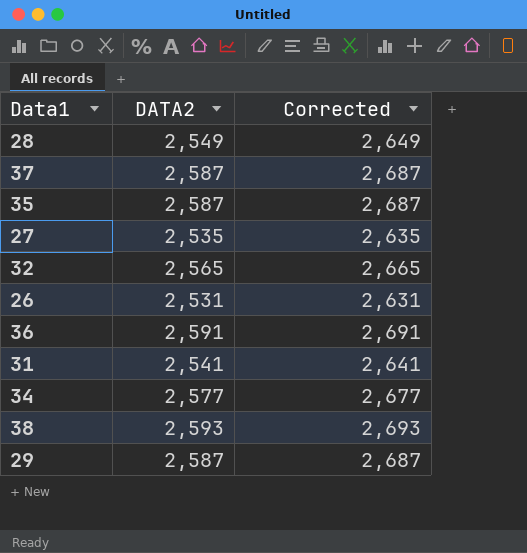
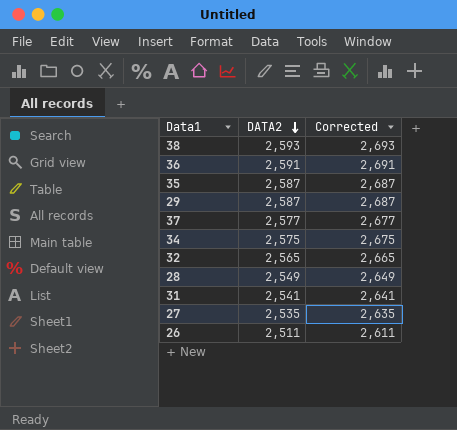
row order: none -> DATA2 descending
37 | DATA2: 2,587 -> 2,577
37 | Corrected: 2,687 -> 2,677
34 | DATA2: 2,577 -> 2,575
34 | Corrected: 2,677 -> 2,675
26 | DATA2: 2,531 -> 2,511
26 | Corrected: 2,631 -> 2,611

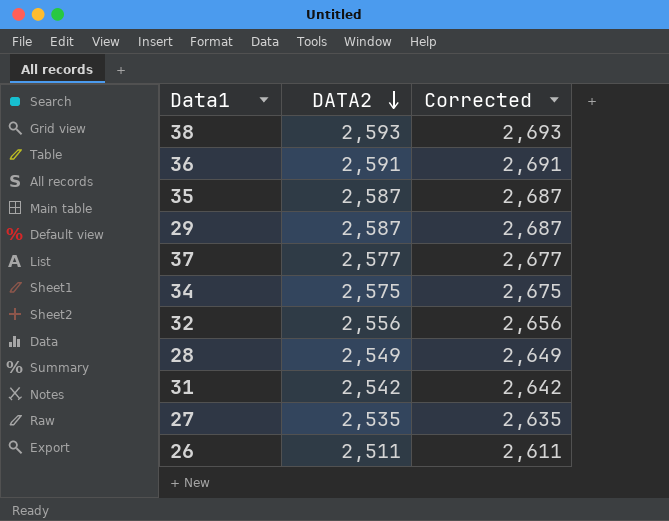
32 | DATA2: 2,565 -> 2,556
32 | Corrected: 2,665 -> 2,656
31 | DATA2: 2,541 -> 2,542
31 | Corrected: 2,641 -> 2,642

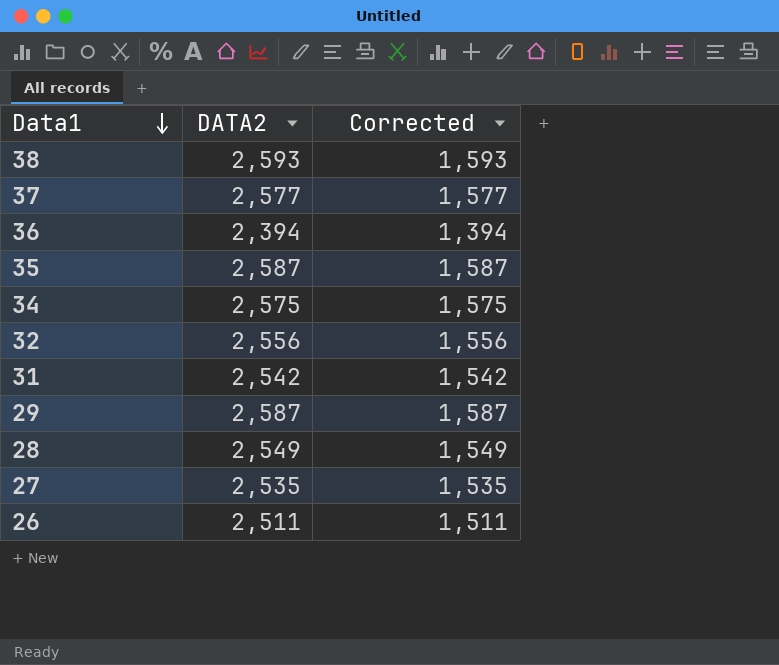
row order: DATA2 descending -> Data1 descending
column Corrected | formula: [DATA2] + 100 -> [DATA2] - 1000
36 | DATA2: 2,591 -> 2,394

